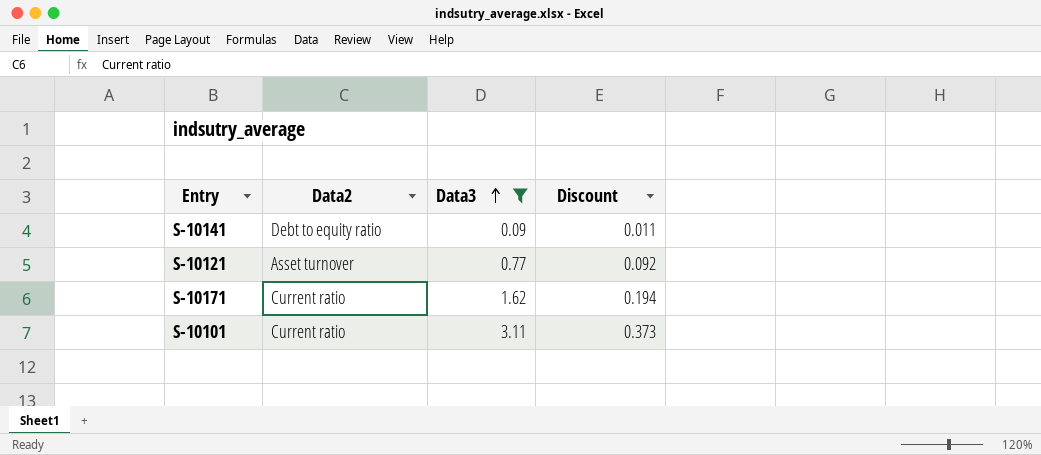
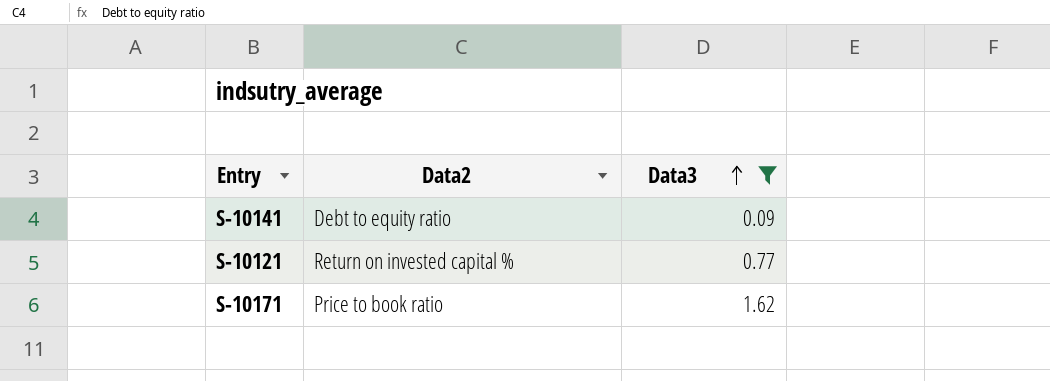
column Discount | formula: [Data3] * 0.12 -> none
row S-10101: Current ratio | 3.11 | 0.373 -> none
S-10121 | Data2: Asset turnover -> Return on invested capital %
S-10171 | Data2: Current ratio -> Price to book ratio

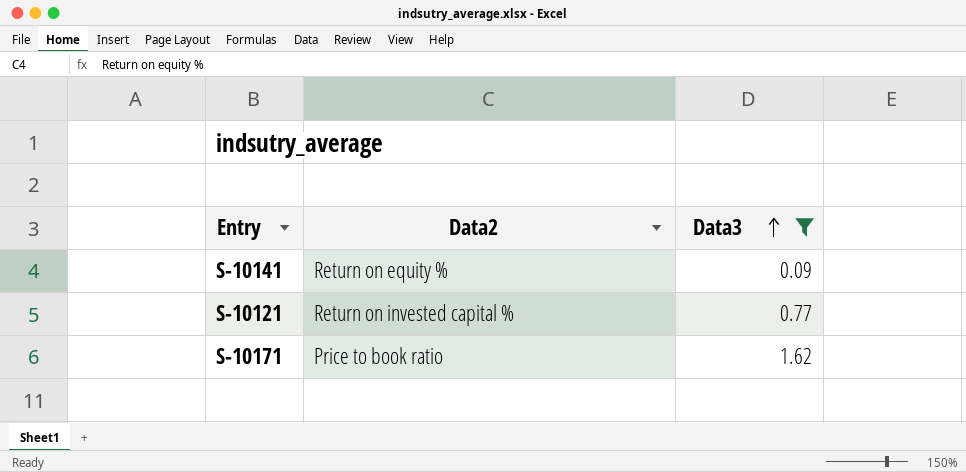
S-10141 | Data2: Debt to equity ratio -> Return on equity %

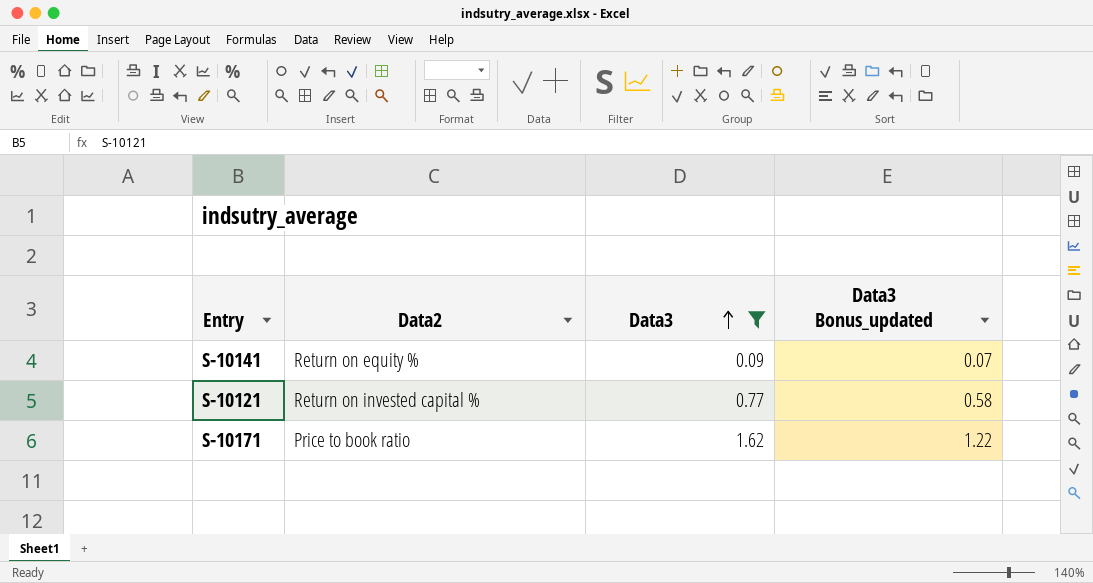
column Data3 Bonus_updated | formula: none -> [Data3] * 0.75

